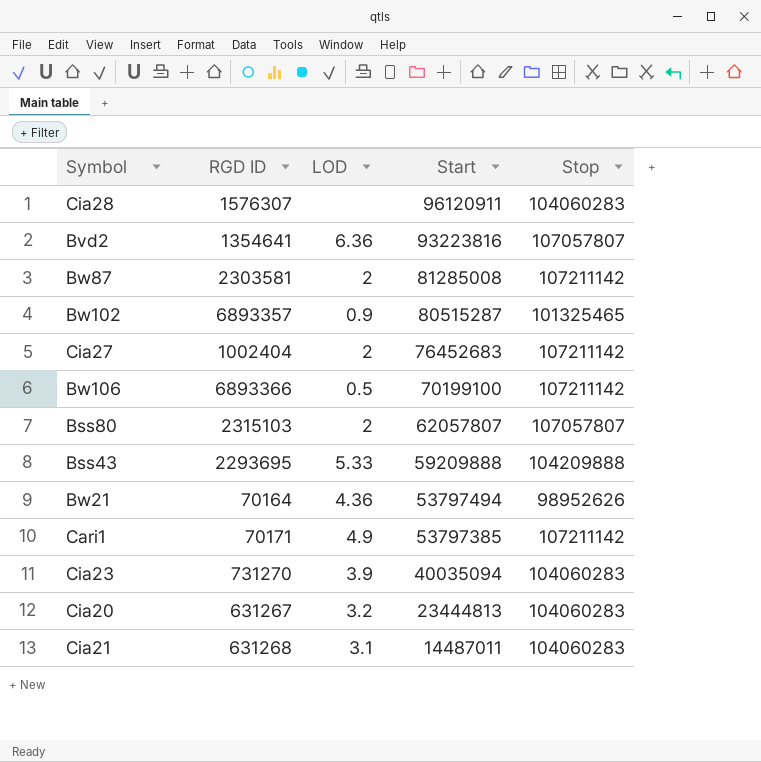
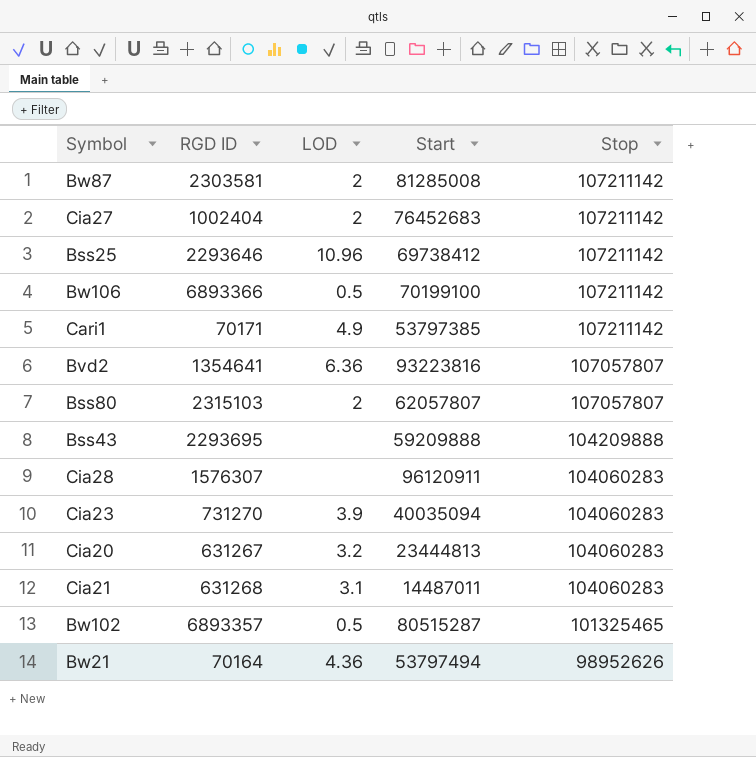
row order: Start descending -> Stop descending
row Bss25: none -> 2293646 | 10.96 | 69738412 | 107211142
Bss43 | LOD: 5.33 -> none
Bw102 | LOD: 0.9 -> 0.5

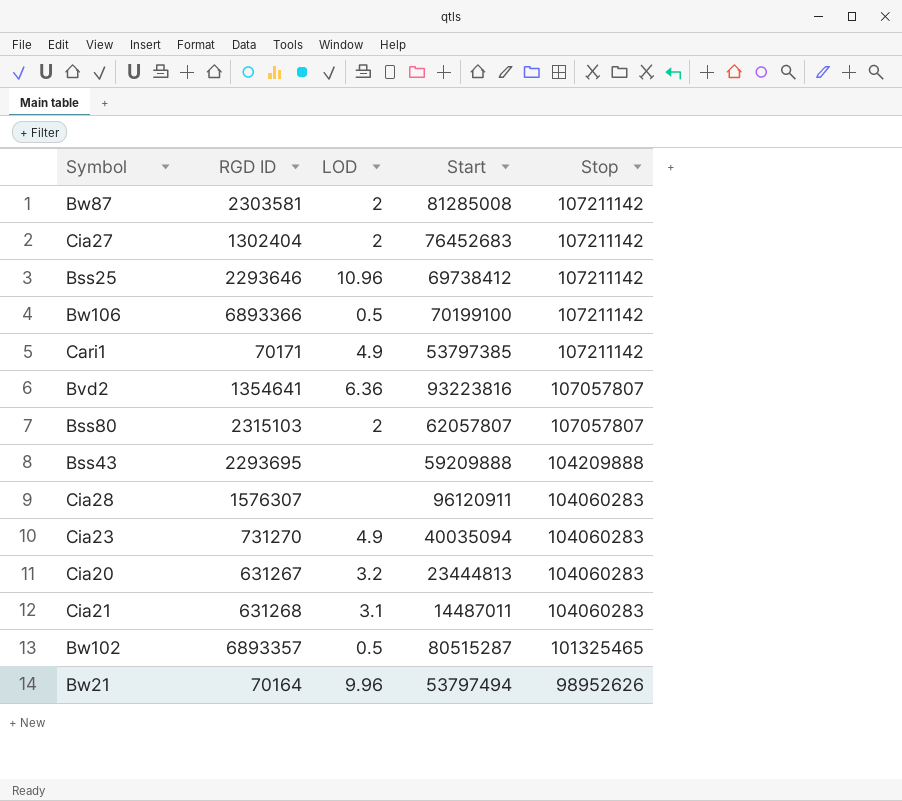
Cia27 | RGD ID: 1002404 -> 1302404
Cia23 | LOD: 3.9 -> 4.9
Bw21 | LOD: 4.36 -> 9.96

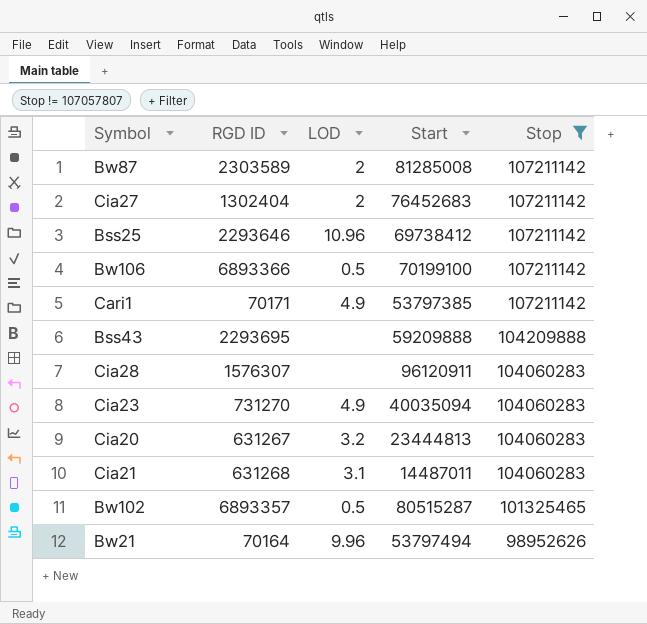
filter: none -> Stop != 107057807
Bw87 | RGD ID: 2303581 -> 2303589

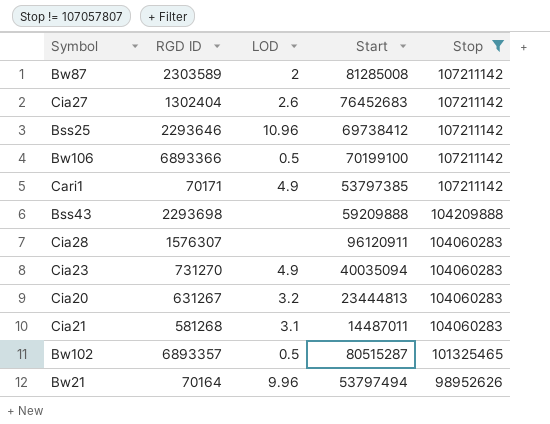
Cia27 | LOD: 2 -> 2.6
Bss43 | RGD ID: 2293695 -> 2293698
Cia21 | RGD ID: 631268 -> 581268

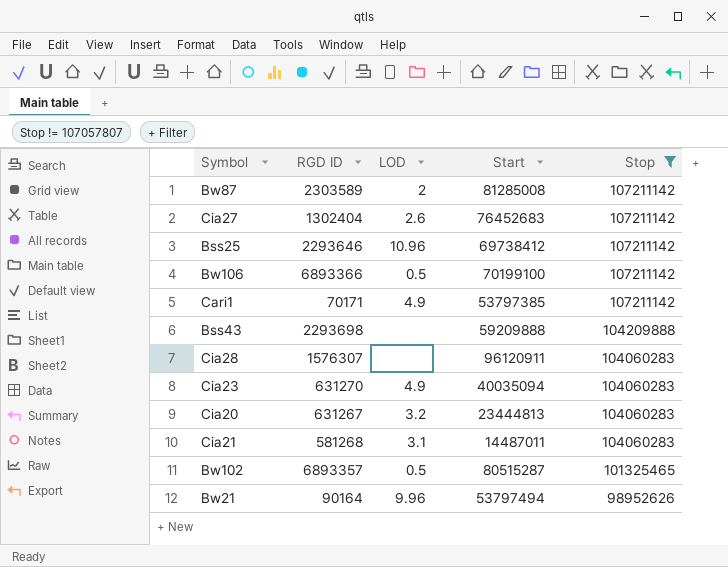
Cia23 | RGD ID: 731270 -> 631270
Bw21 | RGD ID: 70164 -> 90164

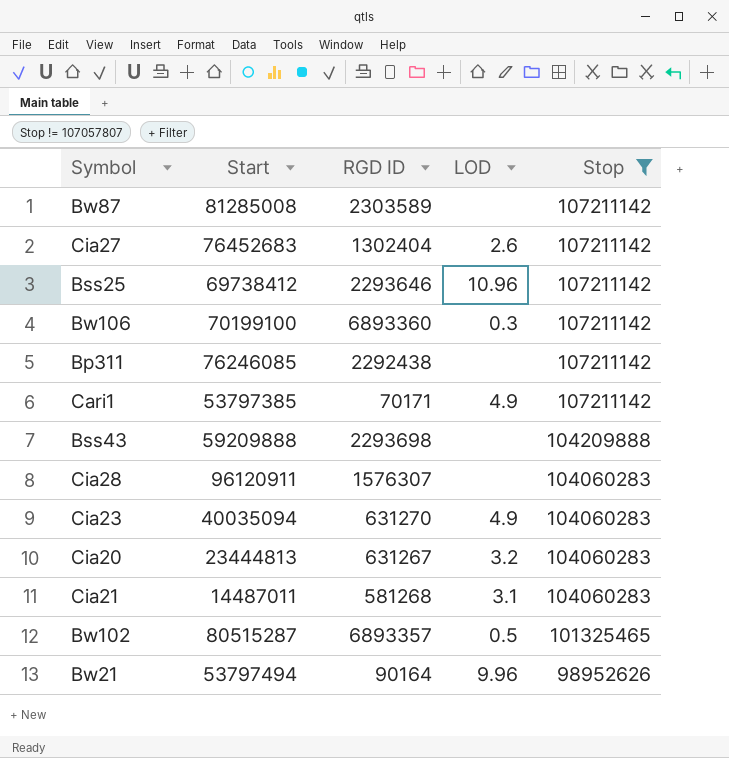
column Start | position: 4 -> 2
Bw87 | LOD: 2 -> none
Bw106 | RGD ID: 6893366 -> 6893360
Bw106 | LOD: 0.5 -> 0.3
row Bp311: none -> 76246085 | 2292438 | none | 107211142

